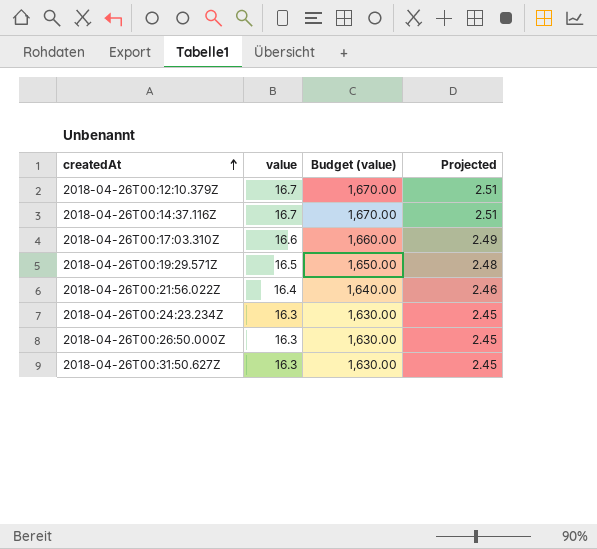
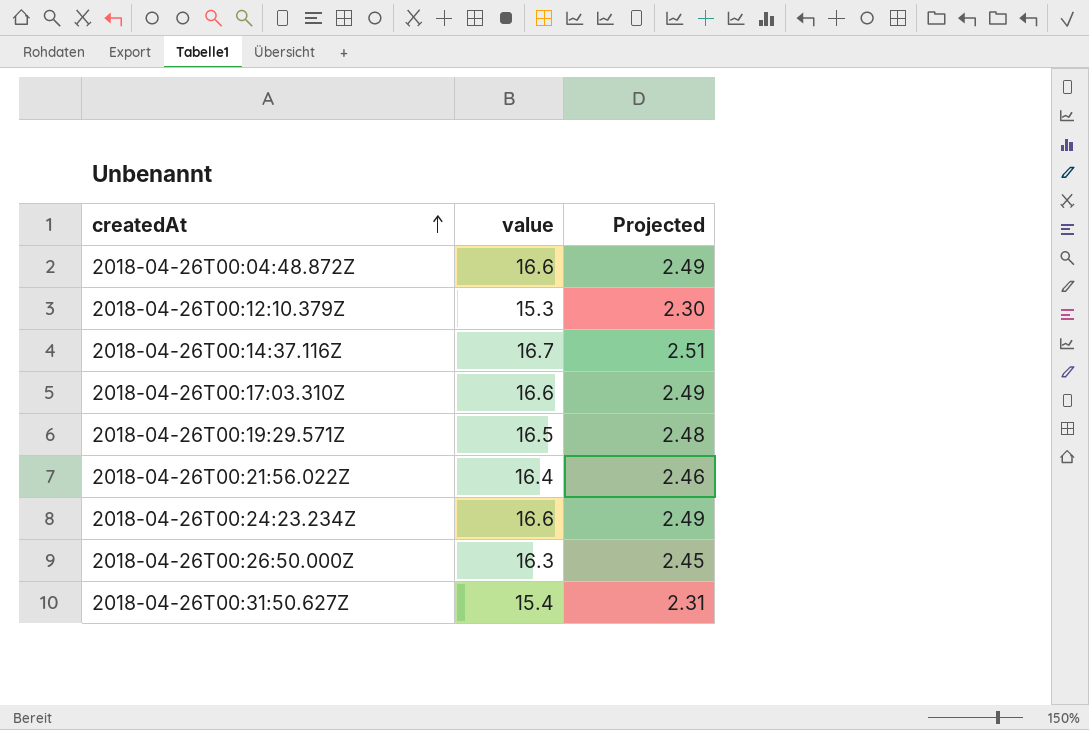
column Budget (value) | formula: [value] * 100 -> none
row 2018-04-26T00:04:48.872Z: none -> 16.6 | 2.49
2018-04-26T00:12:10.379Z | value: 16.7 -> 15.3
2018-04-26T00:12:10.379Z | Projected: 2.51 -> 2.30
2018-04-26T00:24:23.234Z | value: 16.3 -> 16.6
2018-04-26T00:24:23.234Z | Projected: 2.45 -> 2.49
2018-04-26T00:31:50.627Z | value: 16.3 -> 15.4
2018-04-26T00:31:50.627Z | Projected: 2.45 -> 2.31

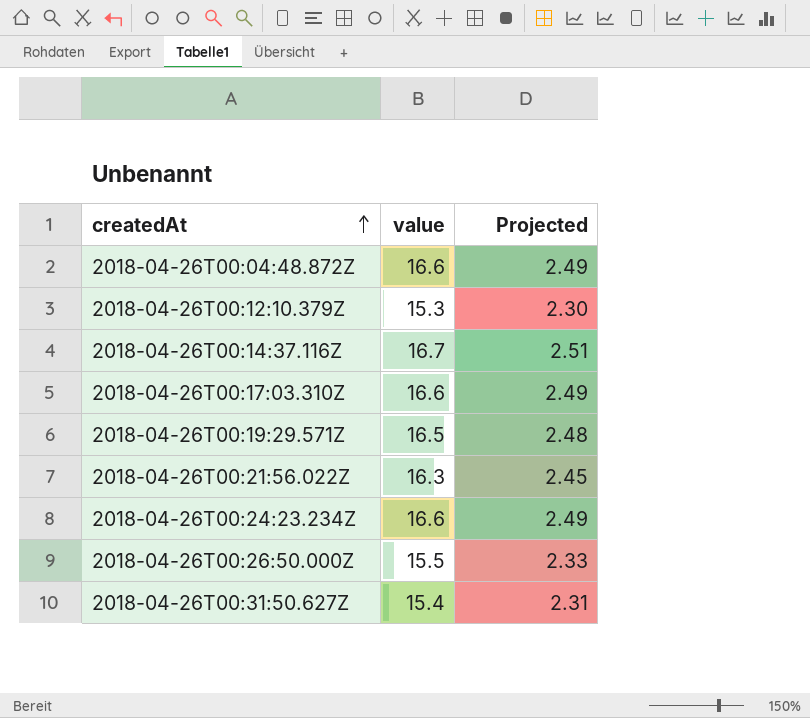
2018-04-26T00:21:56.022Z | value: 16.4 -> 16.3
2018-04-26T00:21:56.022Z | Projected: 2.46 -> 2.45
2018-04-26T00:26:50.000Z | value: 16.3 -> 15.5
2018-04-26T00:26:50.000Z | Projected: 2.45 -> 2.33

